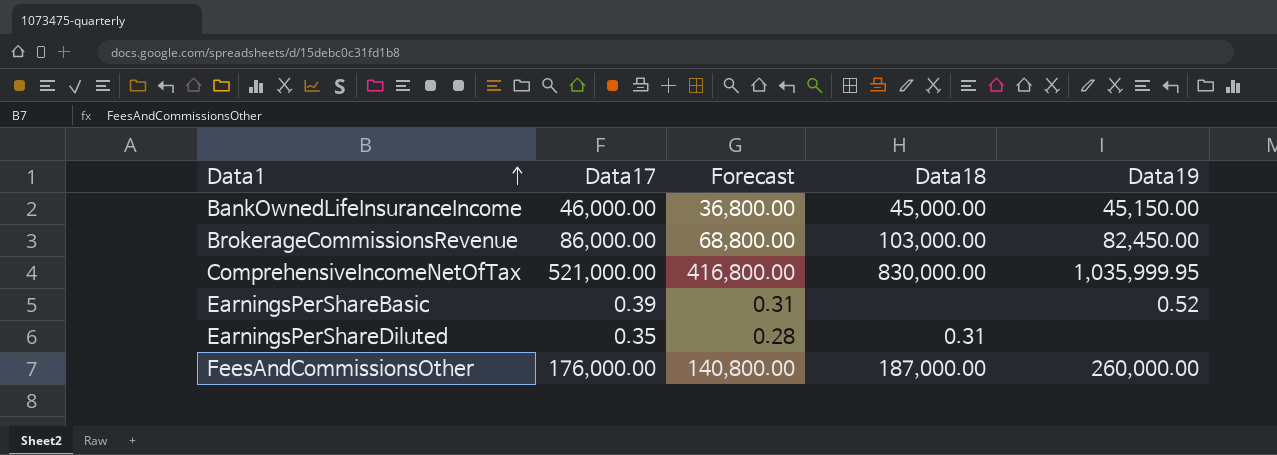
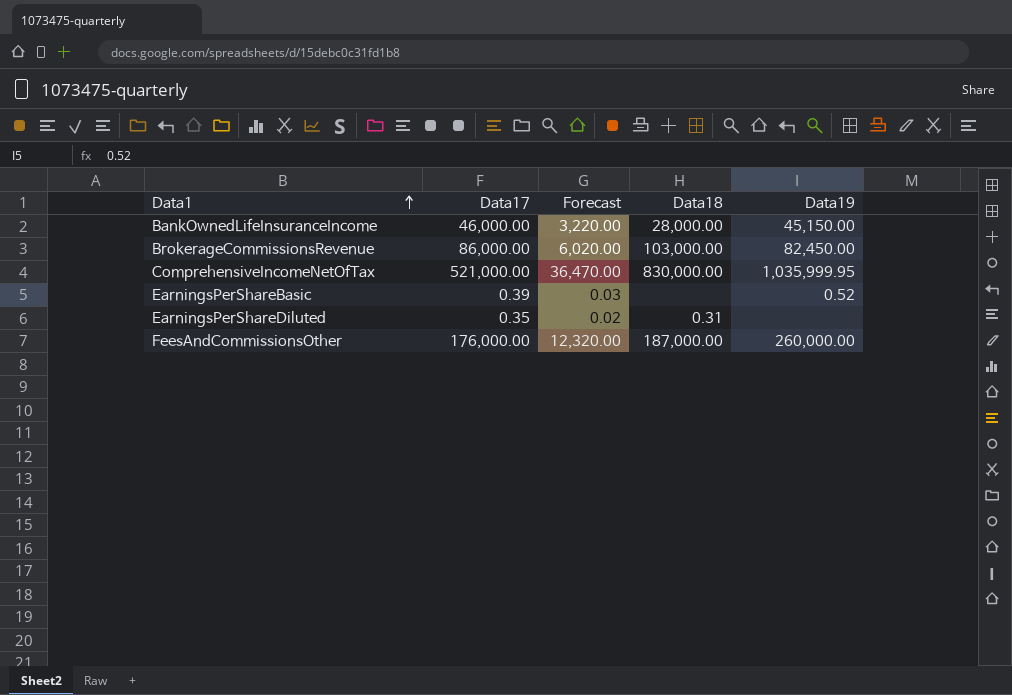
column Forecast | formula: [Data17] * 0.8 -> [Data17] * 0.07
BankOwnedLifeInsuranceIncome | Data18: 45,000.00 -> 28,000.00

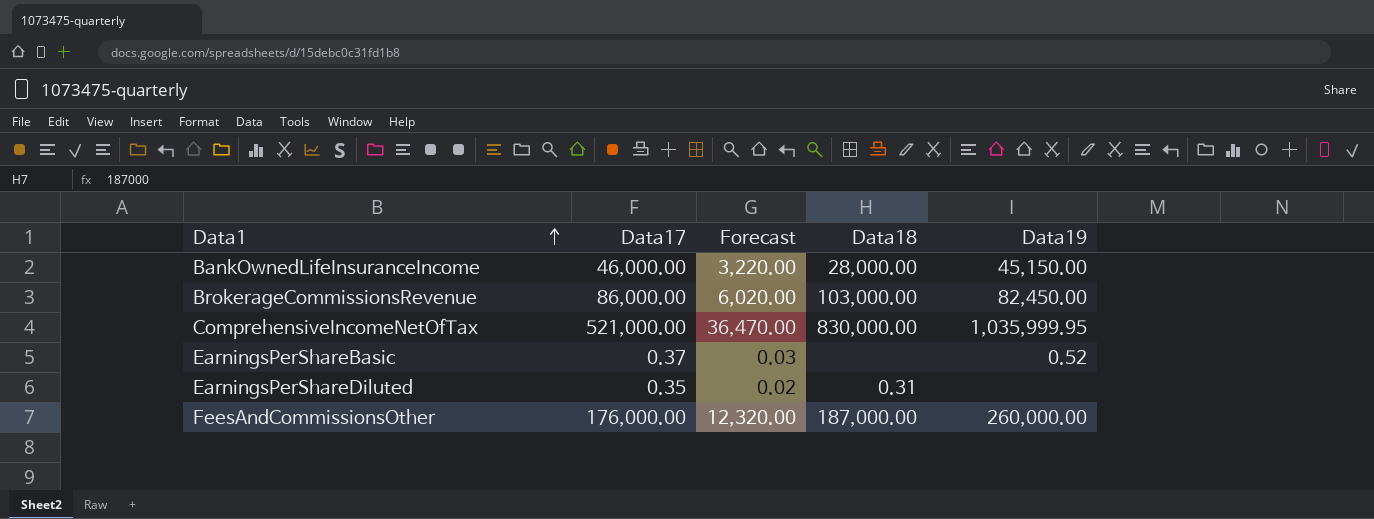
EarningsPerShareBasic | Data17: 0.39 -> 0.37

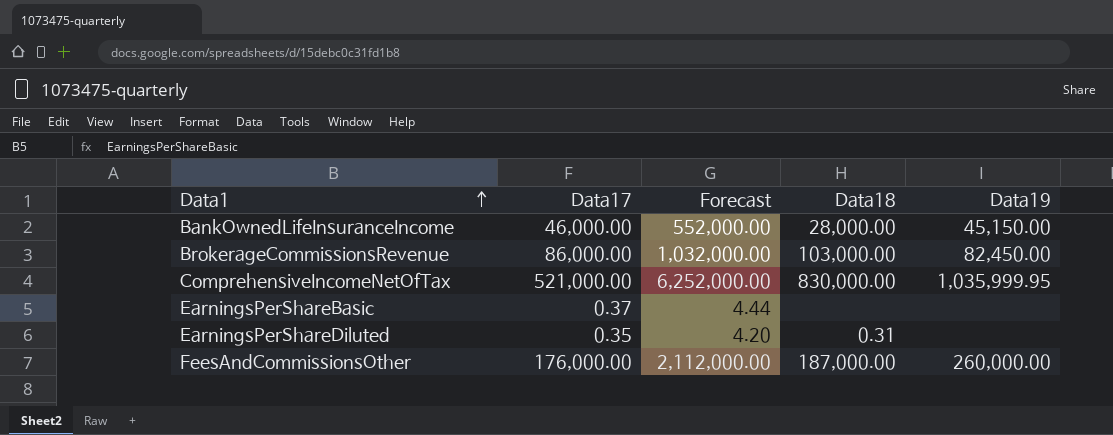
column Forecast | formula: [Data17] * 0.07 -> [Data17] * 12
EarningsPerShareBasic | Data19: 0.52 -> none

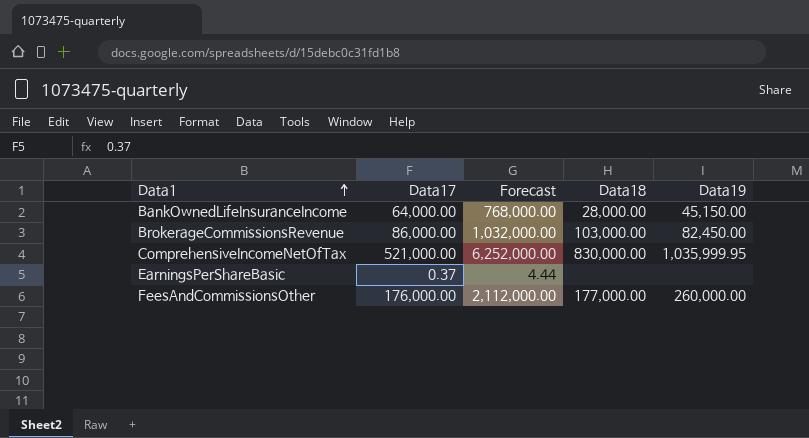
row EarningsPerShareDiluted: 0.35 | 4.20 | 0.31 | none -> none
BankOwnedLifeInsuranceIncome | Data17: 46,000.00 -> 64,000.00
BankOwnedLifeInsuranceIncome | Forecast: 552,000.00 -> 768,000.00
FeesAndCommissionsOther | Data18: 187,000.00 -> 177,000.00

